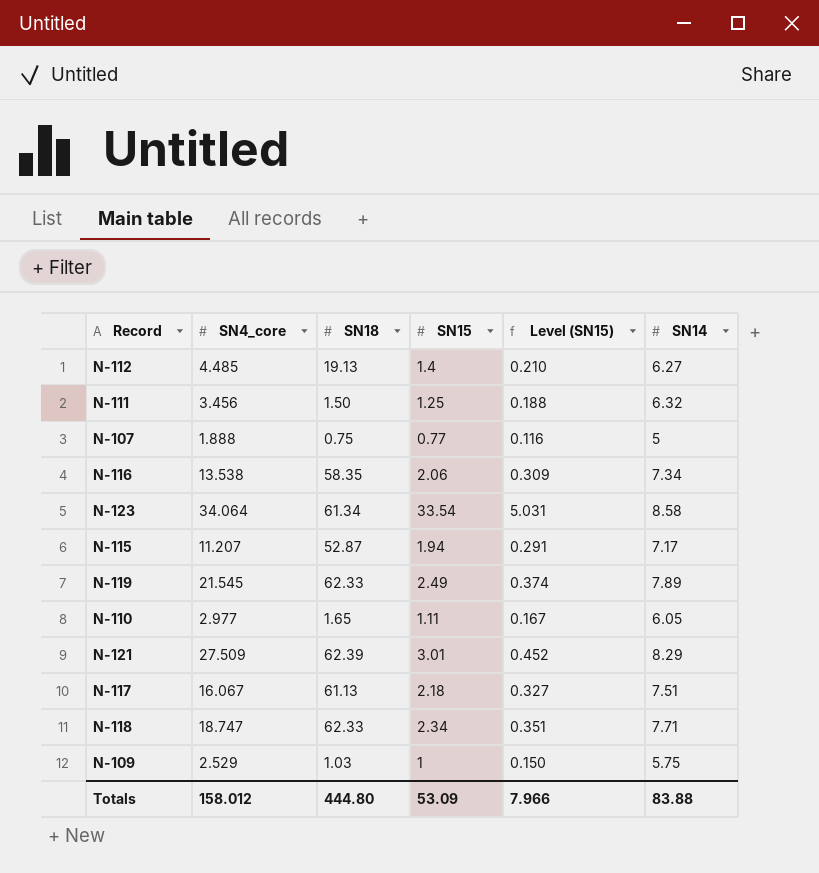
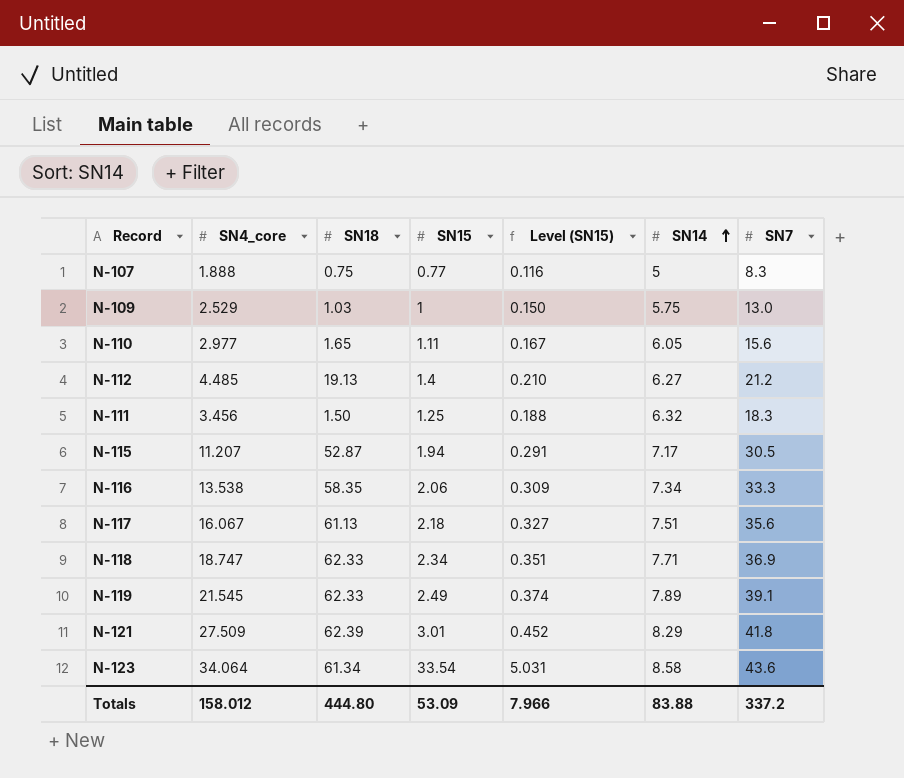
row order: none -> SN14 ascending
column SN7 | position: none -> 7

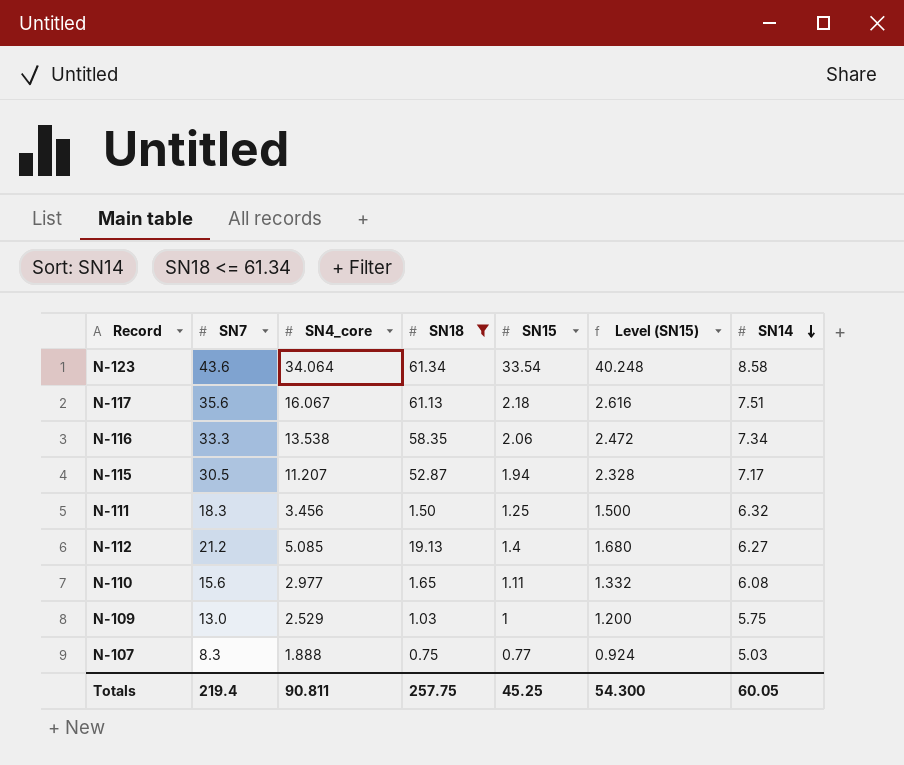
filter: none -> SN18 <= 61.34
row order: SN14 ascending -> SN14 descending
column SN7 | position: 7 -> 2
column Level (SN15) | formula: [SN15] * 0.15 -> [SN15] * 1.2
N-112 | SN4_core: 4.485 -> 5.085
N-110 | SN14: 6.05 -> 6.08
N-107 | SN14: 5 -> 5.03
Totals | SN7: 337.2 -> 219.4
Totals | SN4_core: 158.012 -> 90.811
Totals | SN18: 444.80 -> 257.75
Totals | SN15: 53.09 -> 45.25
Totals | Level (SN15): 7.966 -> 54.300
Totals | SN14: 83.88 -> 60.05

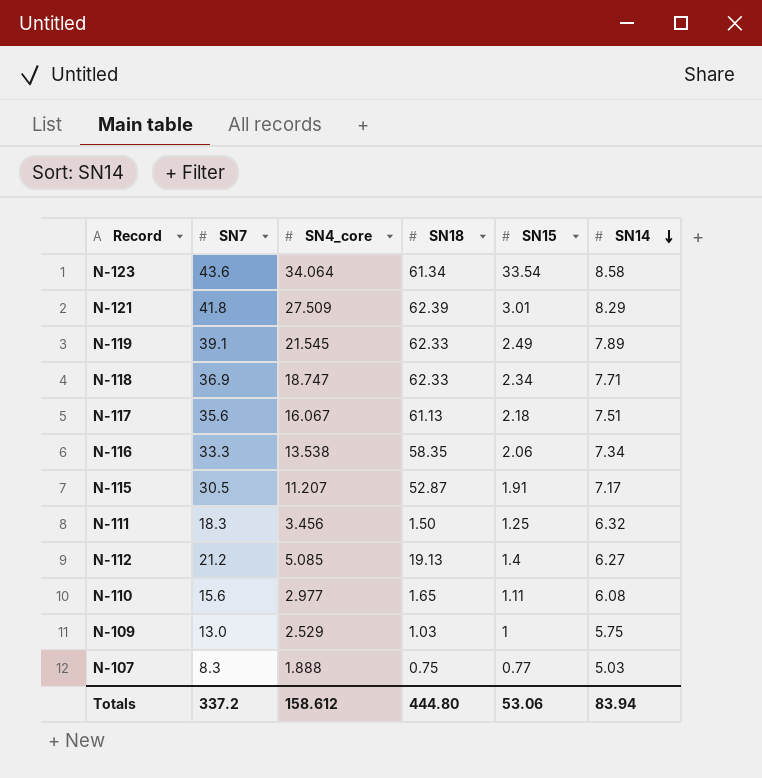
filter: SN18 <= 61.34 -> none
column Level (SN15) | formula: [SN15] * 1.2 -> none
N-115 | SN15: 1.94 -> 1.91
Totals | SN7: 219.4 -> 337.2
Totals | SN4_core: 90.811 -> 158.612
Totals | SN18: 257.75 -> 444.80
Totals | SN15: 45.25 -> 53.06
Totals | SN14: 60.05 -> 83.94

